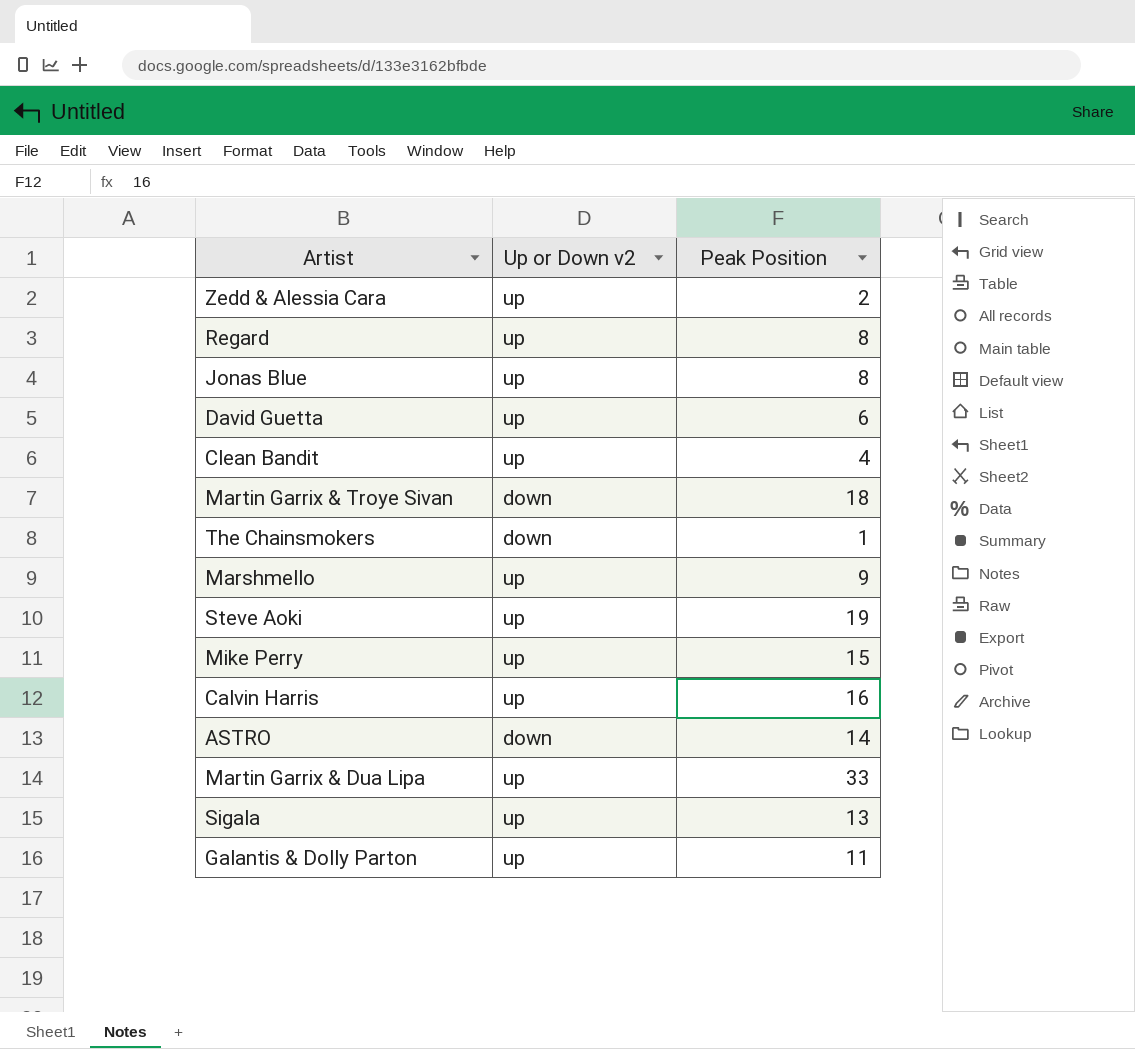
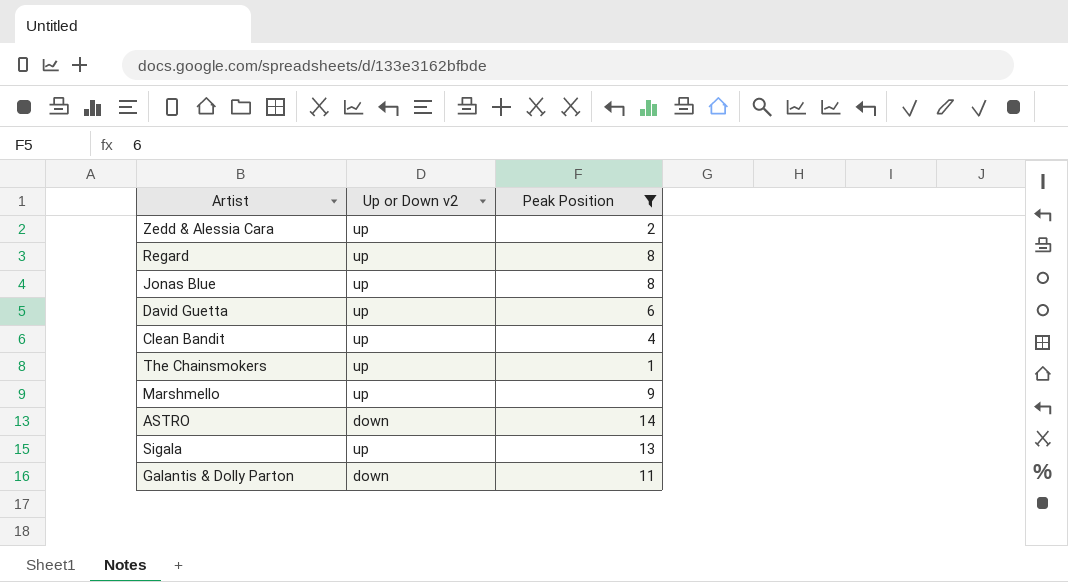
filter: none -> Peak Position <= 14
The Chainsmokers | Up or Down v2: down -> up
Galantis & Dolly Parton | Up or Down v2: up -> down

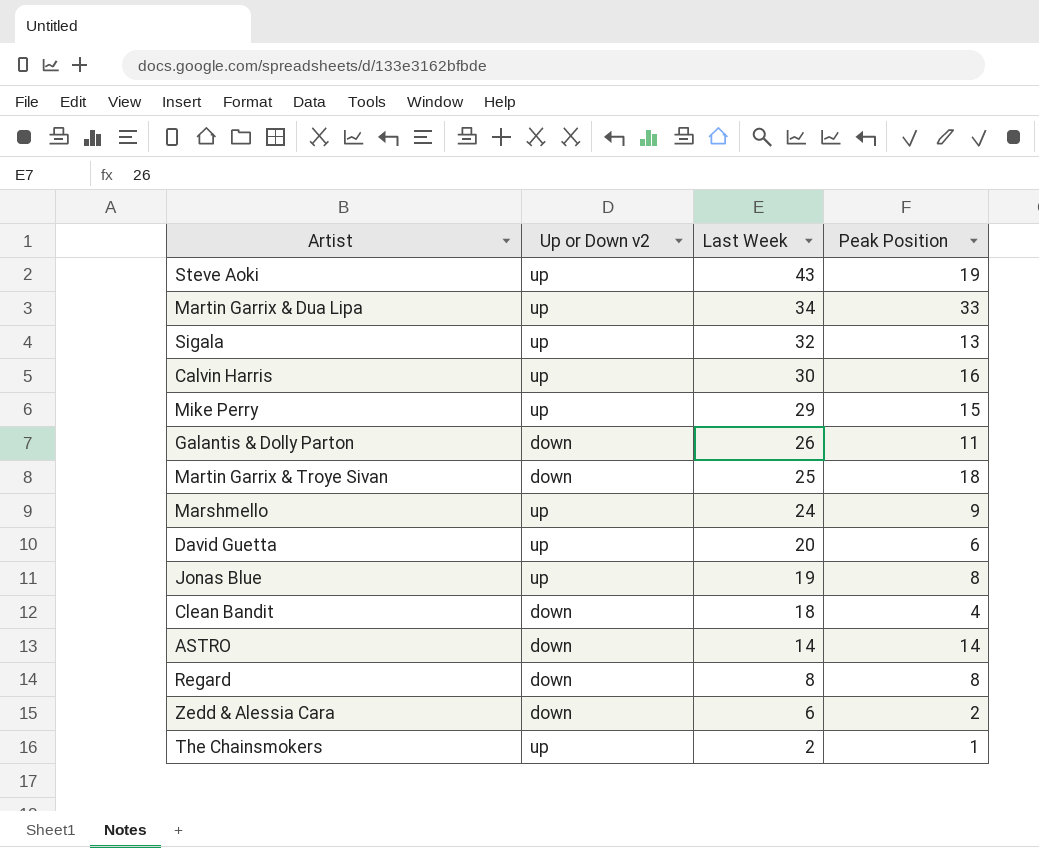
filter: Peak Position <= 14 -> none
row order: none -> Last Week descending
column Last Week | position: none -> 3
Clean Bandit | Up or Down v2: up -> down
Regard | Up or Down v2: up -> down
Zedd & Alessia Cara | Up or Down v2: up -> down

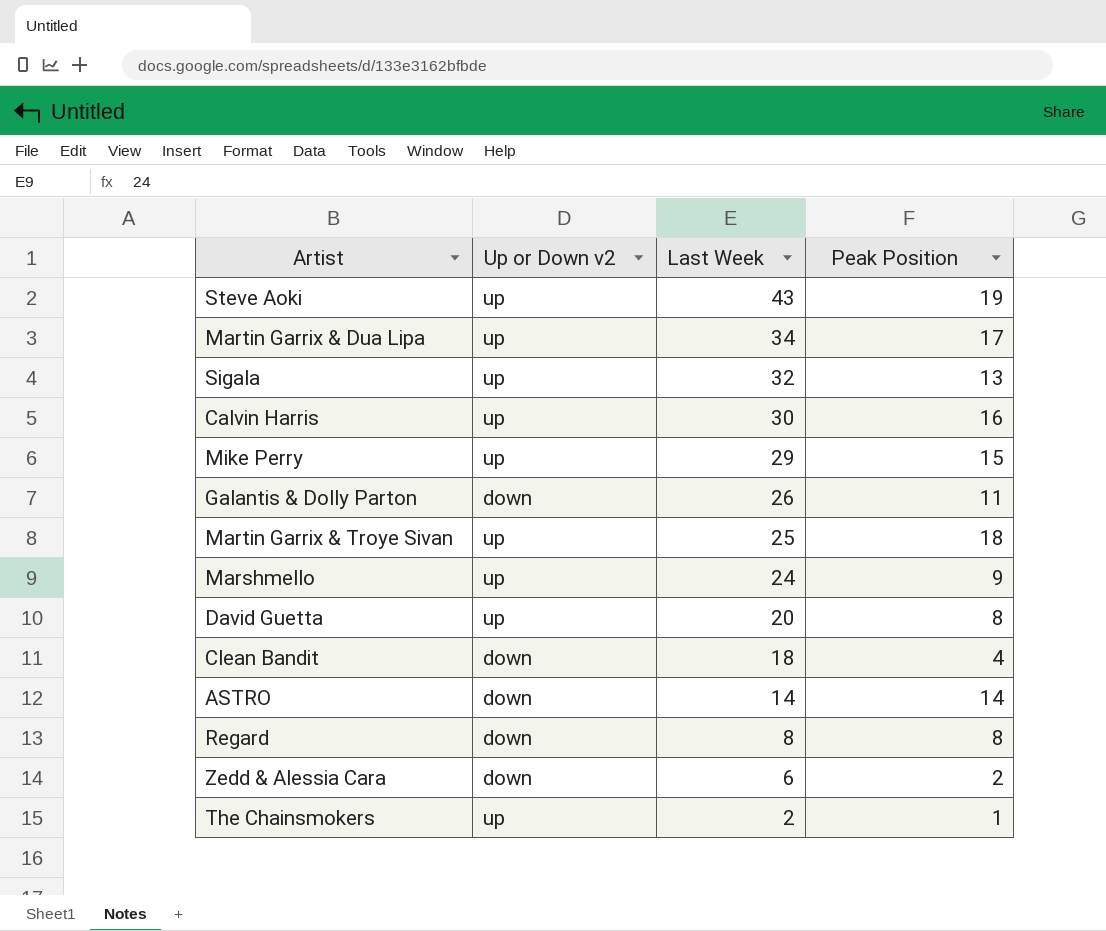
row Jonas Blue: up | 19 | 8 -> none
Martin Garrix & Dua Lipa | Peak Position: 33 -> 17
Martin Garrix & Troye Sivan | Up or Down v2: down -> up
David Guetta | Peak Position: 6 -> 8

